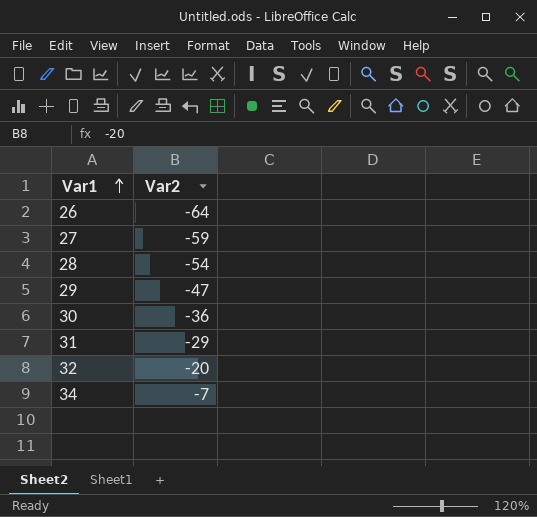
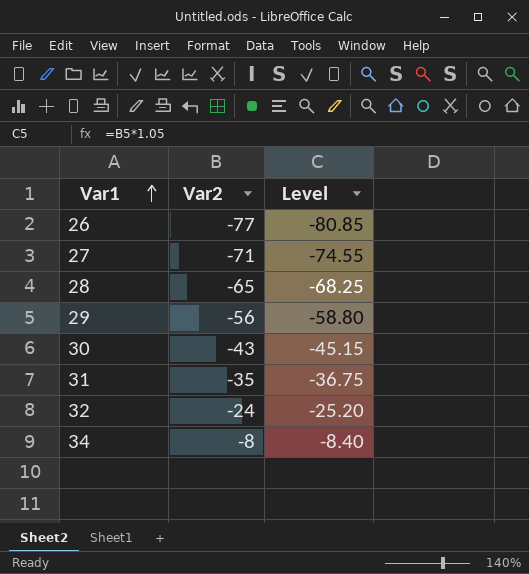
column Level | formula: none -> [Var2] * 1.05
26 | Var2: -64 -> -77
27 | Var2: -59 -> -71
28 | Var2: -54 -> -65
29 | Var2: -47 -> -56
30 | Var2: -36 -> -43
31 | Var2: -29 -> -35
32 | Var2: -20 -> -24
34 | Var2: -7 -> -8

